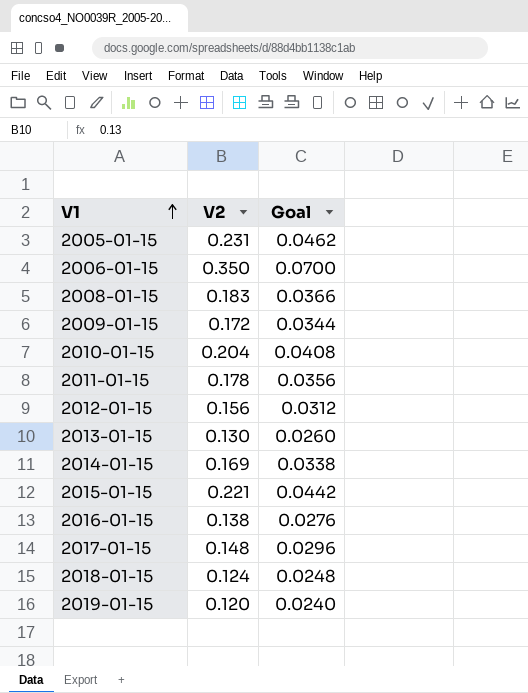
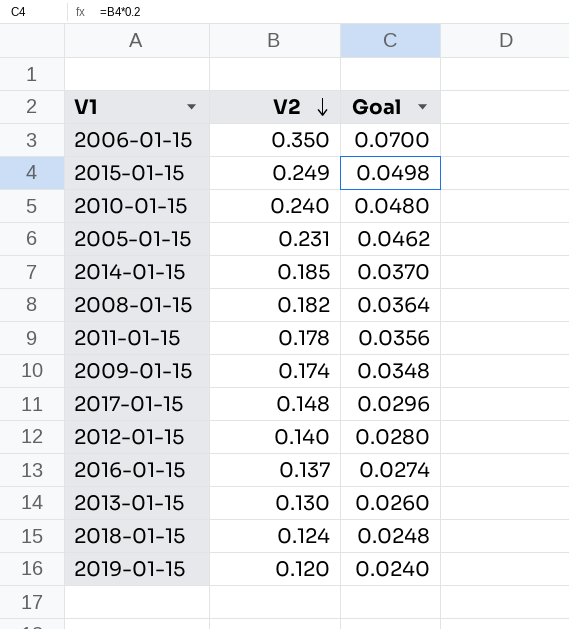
row order: V1 ascending -> V2 descending
2015-01-15 | V2: 0.221 -> 0.249
2015-01-15 | Goal: 0.0442 -> 0.0498
2010-01-15 | V2: 0.204 -> 0.240
2010-01-15 | Goal: 0.0408 -> 0.0480
2014-01-15 | V2: 0.169 -> 0.185
2014-01-15 | Goal: 0.0338 -> 0.0370
2008-01-15 | V2: 0.183 -> 0.182
2008-01-15 | Goal: 0.0366 -> 0.0364
2009-01-15 | V2: 0.172 -> 0.174
2009-01-15 | Goal: 0.0344 -> 0.0348
2012-01-15 | V2: 0.156 -> 0.140
2012-01-15 | Goal: 0.0312 -> 0.0280
2016-01-15 | V2: 0.138 -> 0.137
2016-01-15 | Goal: 0.0276 -> 0.0274

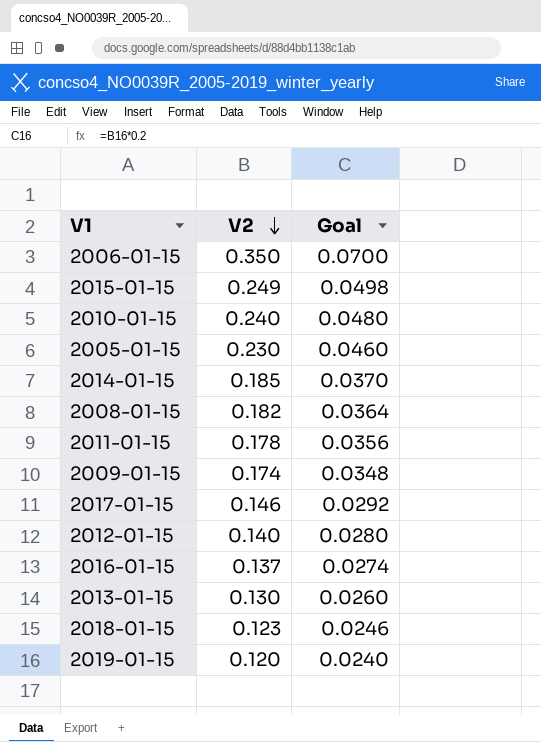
2005-01-15 | V2: 0.231 -> 0.230
2005-01-15 | Goal: 0.0462 -> 0.0460
2017-01-15 | V2: 0.148 -> 0.146
2017-01-15 | Goal: 0.0296 -> 0.0292
2018-01-15 | V2: 0.124 -> 0.123
2018-01-15 | Goal: 0.0248 -> 0.0246

